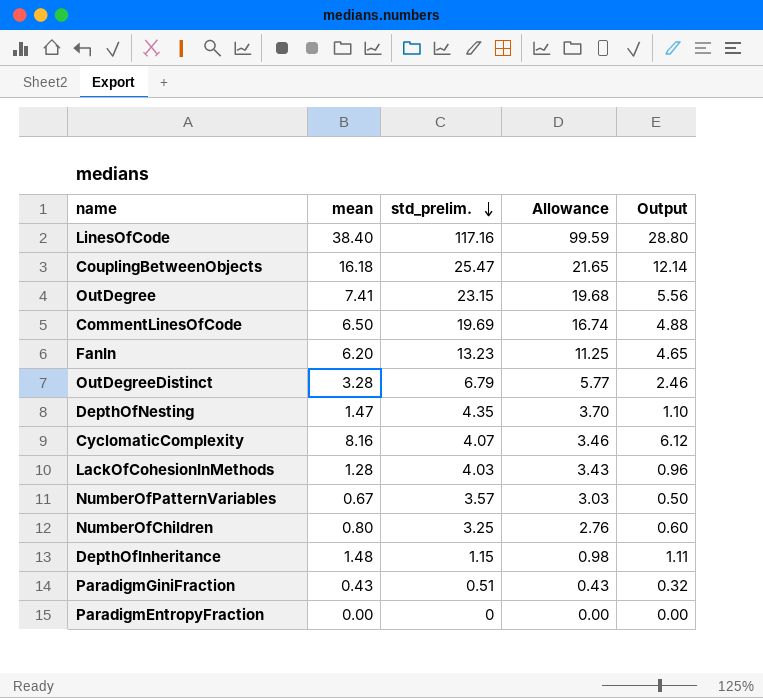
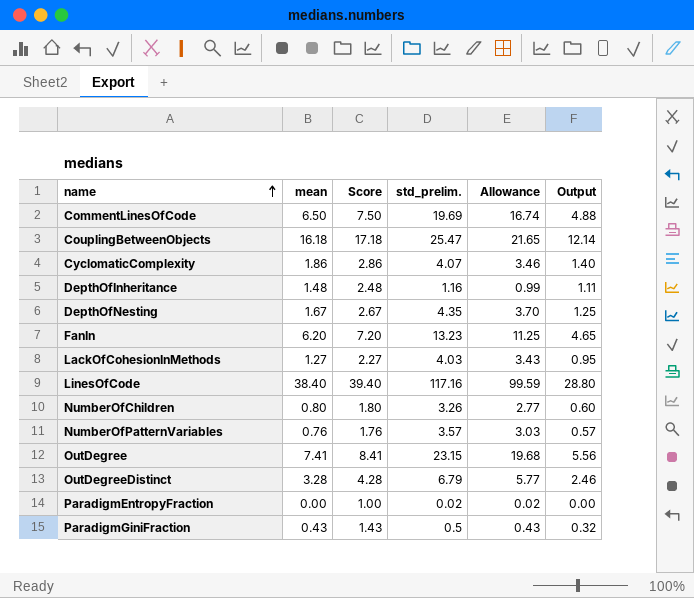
row order: std_prelim. descending -> name ascending
column Score | formula: none -> [mean] + 1
CyclomaticComplexity | mean: 8.16 -> 1.86
CyclomaticComplexity | Output: 6.12 -> 1.40
DepthOfInheritance | std_prelim.: 1.15 -> 1.16
DepthOfInheritance | Allowance: 0.98 -> 0.99
DepthOfNesting | mean: 1.47 -> 1.67
DepthOfNesting | Output: 1.10 -> 1.25
LackOfCohesionInMethods | mean: 1.28 -> 1.27
LackOfCohesionInMethods | Output: 0.96 -> 0.95
NumberOfChildren | std_prelim.: 3.25 -> 3.26
NumberOfChildren | Allowance: 2.76 -> 2.77
NumberOfPatternVariables | mean: 0.67 -> 0.76
NumberOfPatternVariables | Output: 0.50 -> 0.57
ParadigmEntropyFraction | std_prelim.: 0 -> 0.02
ParadigmEntropyFraction | Allowance: 0.00 -> 0.02
ParadigmGiniFraction | std_prelim.: 0.51 -> 0.5

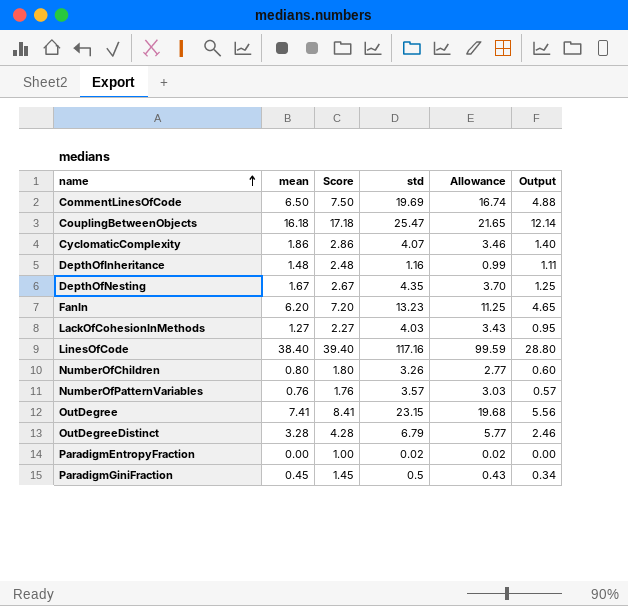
column name: std_prelim. -> std
ParadigmGiniFraction | mean: 0.43 -> 0.45
ParadigmGiniFraction | Score: 1.43 -> 1.45
ParadigmGiniFraction | Output: 0.32 -> 0.34

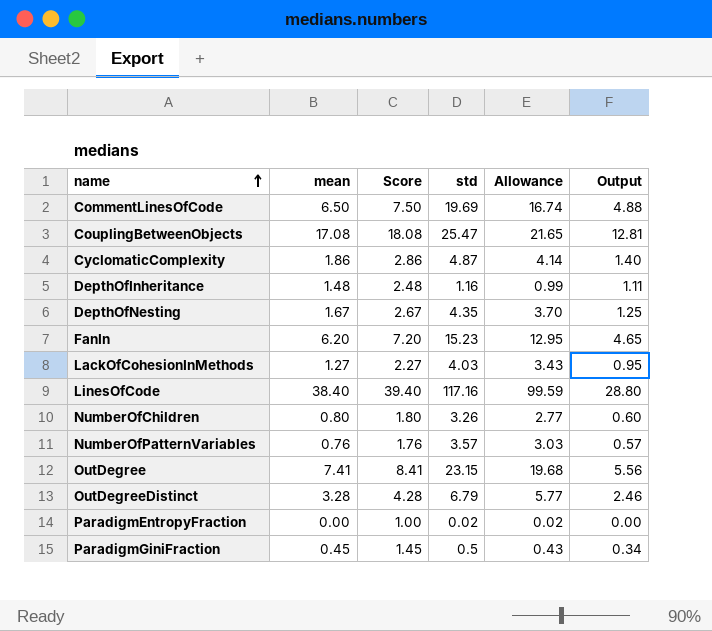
CouplingBetweenObjects | mean: 16.18 -> 17.08
CouplingBetweenObjects | Score: 17.18 -> 18.08
CouplingBetweenObjects | Output: 12.14 -> 12.81
CyclomaticComplexity | std: 4.07 -> 4.87
CyclomaticComplexity | Allowance: 3.46 -> 4.14
FanIn | std: 13.23 -> 15.23
FanIn | Allowance: 11.25 -> 12.95

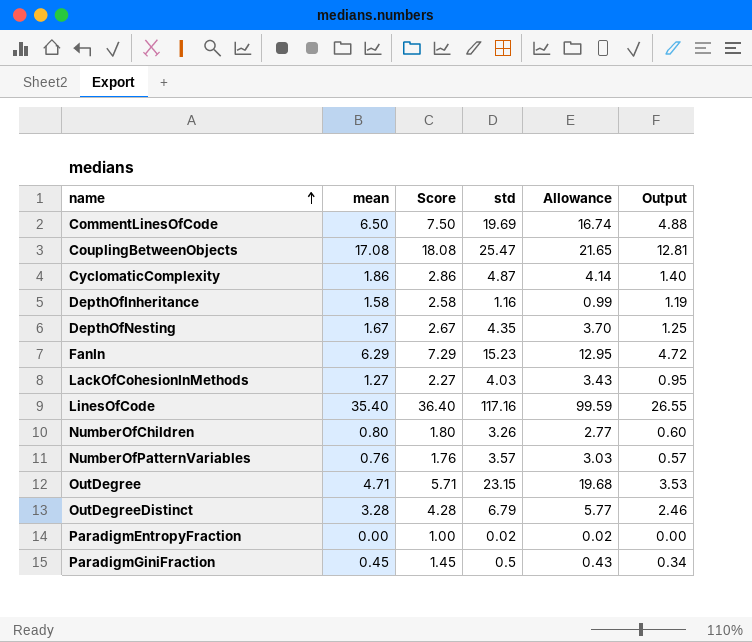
DepthOfInheritance | mean: 1.48 -> 1.58
DepthOfInheritance | Score: 2.48 -> 2.58
DepthOfInheritance | Output: 1.11 -> 1.19
FanIn | mean: 6.20 -> 6.29
FanIn | Score: 7.20 -> 7.29
FanIn | Output: 4.65 -> 4.72
LinesOfCode | mean: 38.40 -> 35.40
LinesOfCode | Score: 39.40 -> 36.40
LinesOfCode | Output: 28.80 -> 26.55
OutDegree | mean: 7.41 -> 4.71
OutDegree | Score: 8.41 -> 5.71
OutDegree | Output: 5.56 -> 3.53

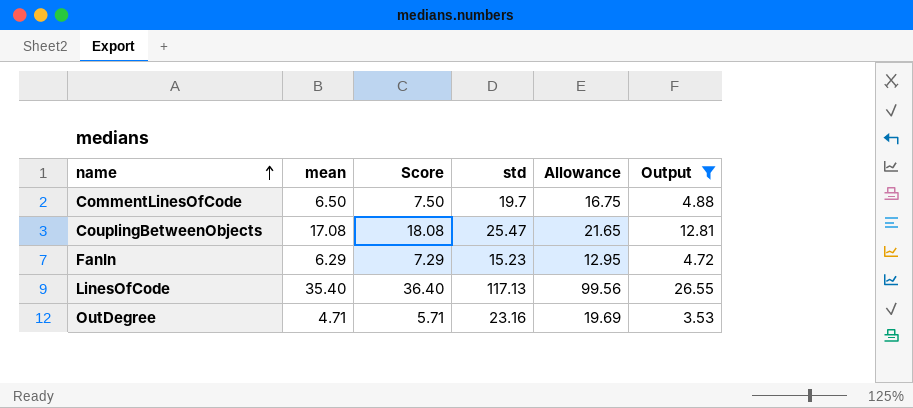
filter: none -> Output >= 3.53
CommentLinesOfCode | std: 19.69 -> 19.7
CommentLinesOfCode | Allowance: 16.74 -> 16.75
LinesOfCode | std: 117.16 -> 117.13
LinesOfCode | Allowance: 99.59 -> 99.56
OutDegree | std: 23.15 -> 23.16
OutDegree | Allowance: 19.68 -> 19.69

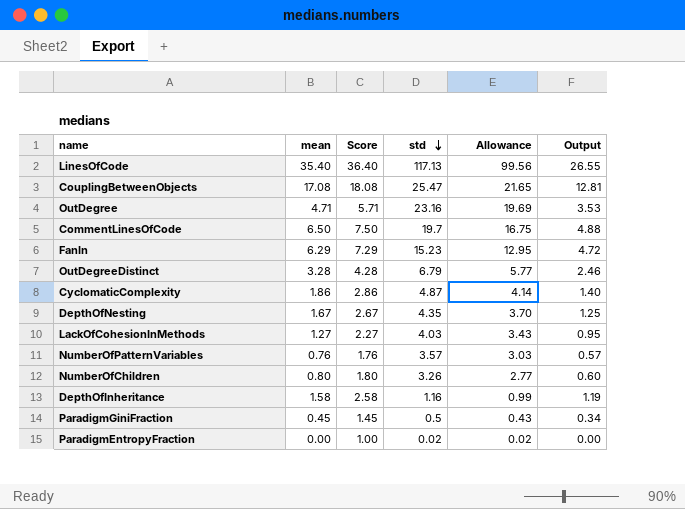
filter: Output >= 3.53 -> none
row order: name ascending -> std descending

